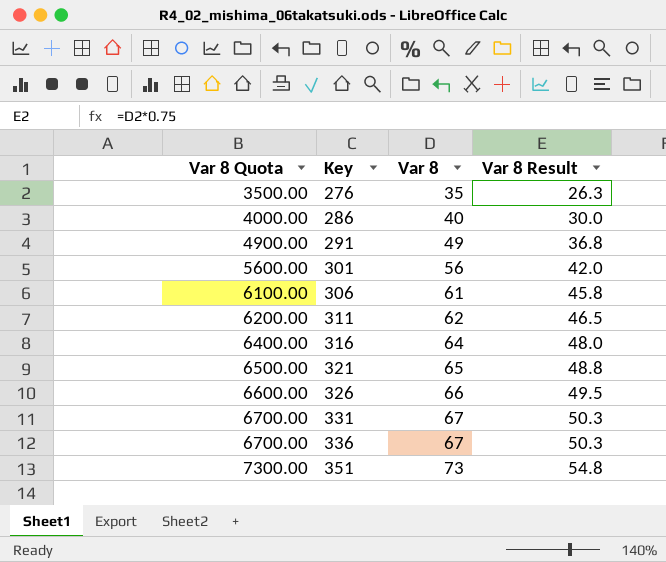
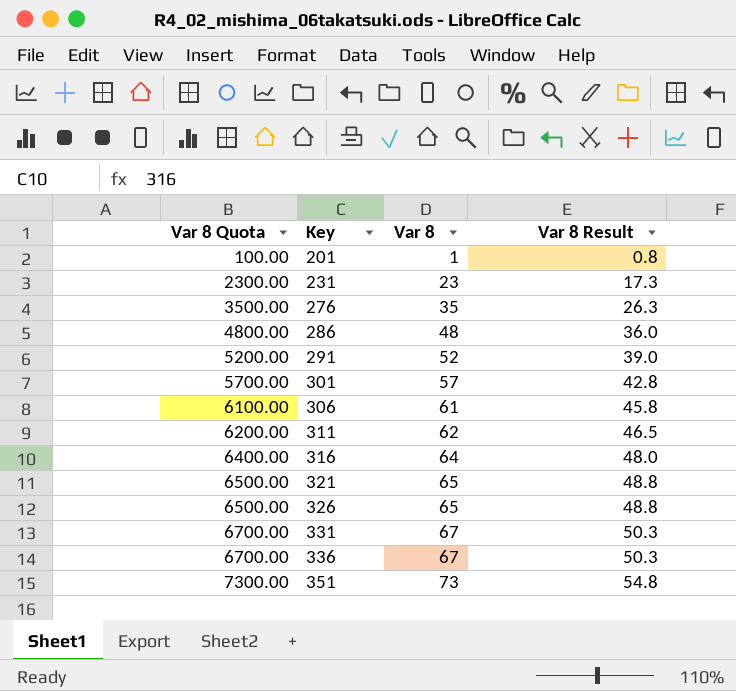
row 201: none -> 100.00 | 1 | 0.8
row 231: none -> 2300.00 | 23 | 17.3
286 | Var 8 Quota: 4000.00 -> 4800.00
286 | Var 8: 40 -> 48
286 | Var 8 Result: 30.0 -> 36.0
291 | Var 8 Quota: 4900.00 -> 5200.00
291 | Var 8: 49 -> 52
291 | Var 8 Result: 36.8 -> 39.0
301 | Var 8 Quota: 5600.00 -> 5700.00
301 | Var 8: 56 -> 57
301 | Var 8 Result: 42.0 -> 42.8
326 | Var 8 Quota: 6600.00 -> 6500.00
326 | Var 8: 66 -> 65
326 | Var 8 Result: 49.5 -> 48.8

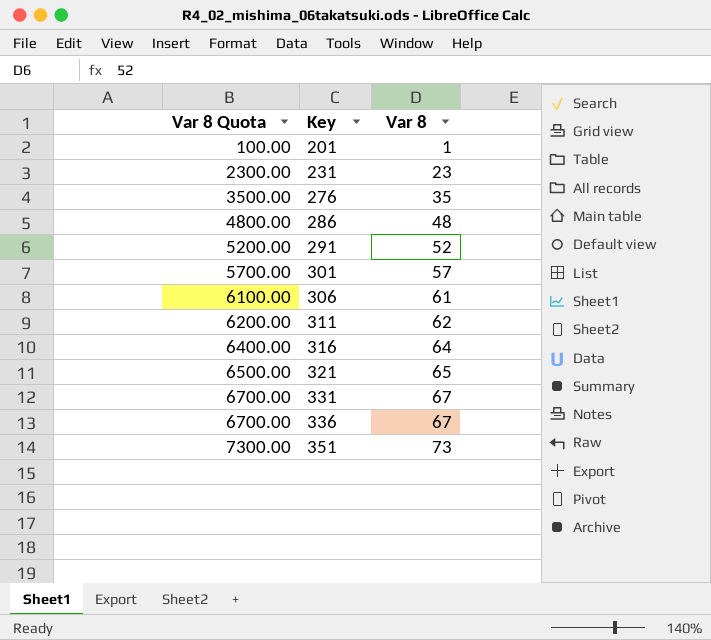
column Var 8 Result | formula: [Var 8] * 0.75 -> none
row 326: 6500.00 | 65 | 48.8 -> none

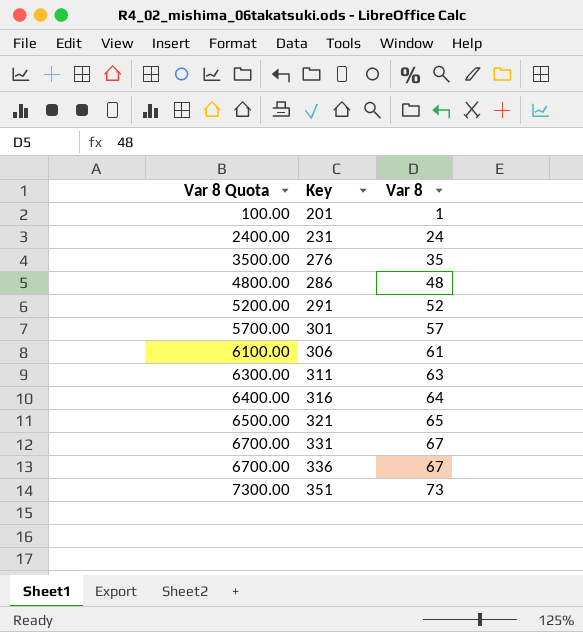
231 | Var 8 Quota: 2300.00 -> 2400.00
231 | Var 8: 23 -> 24
311 | Var 8 Quota: 6200.00 -> 6300.00
311 | Var 8: 62 -> 63

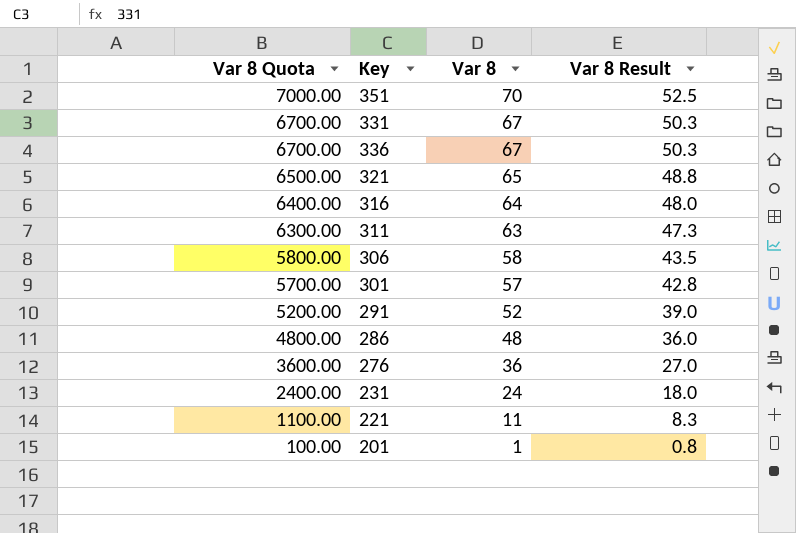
row order: Var 8 Quota ascending -> Var 8 Quota descending
column Var 8 Result | formula: none -> [Var 8] * 0.75
351 | Var 8 Quota: 7300.00 -> 7000.00
351 | Var 8: 73 -> 70
306 | Var 8 Quota: 6100.00 -> 5800.00
306 | Var 8: 61 -> 58
276 | Var 8 Quota: 3500.00 -> 3600.00
276 | Var 8: 35 -> 36
row 221: none -> 1100.00 | 11 | 8.3

